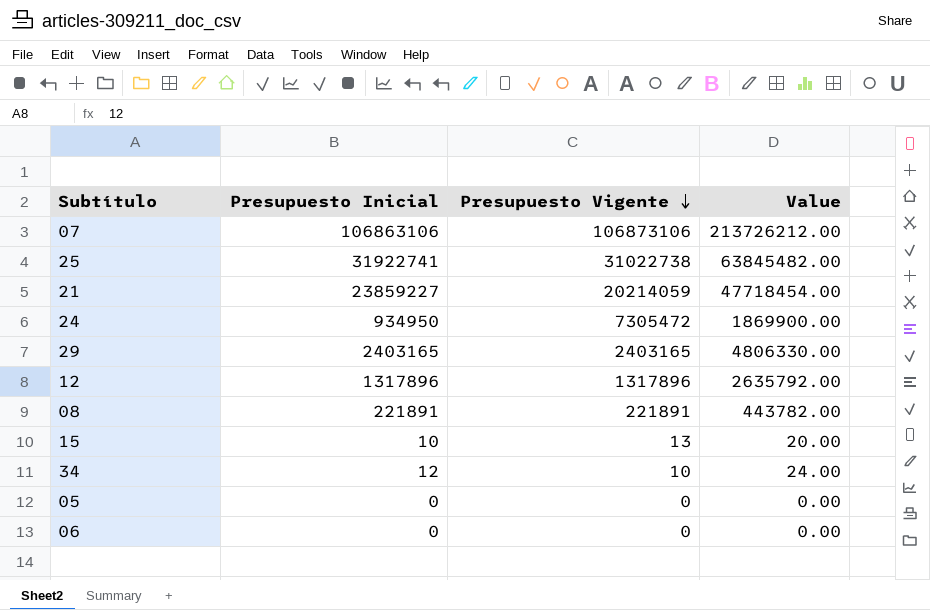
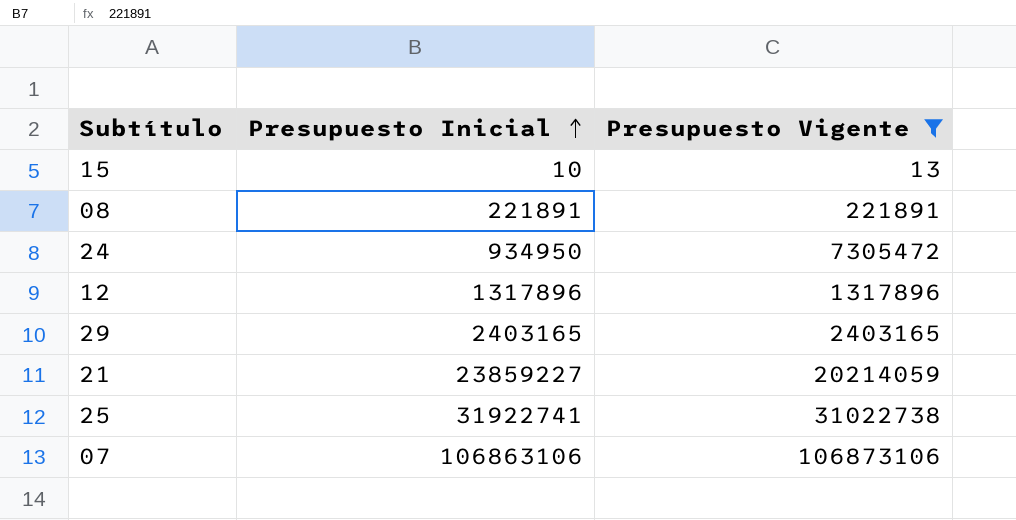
filter: none -> Presupuesto Vigente >= 13
row order: Presupuesto Vigente descending -> Presupuesto Inicial ascending
column Value | formula: [Presupuesto Inicial] * 2 -> none

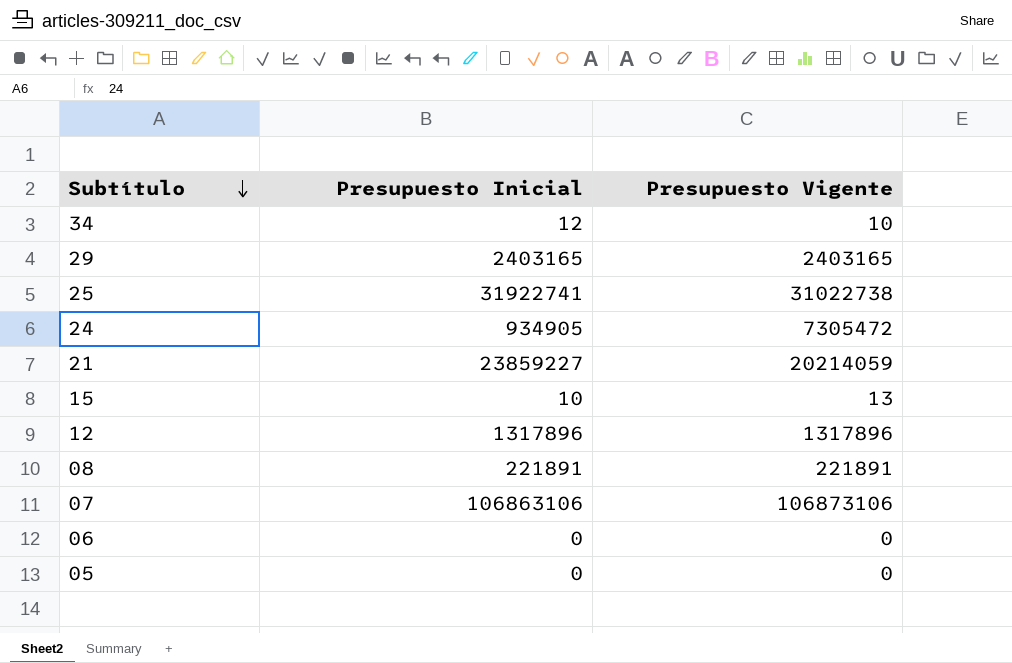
filter: Presupuesto Vigente >= 13 -> none
row order: Presupuesto Inicial ascending -> Subtítulo descending
24 | Presupuesto Inicial: 934950 -> 934905

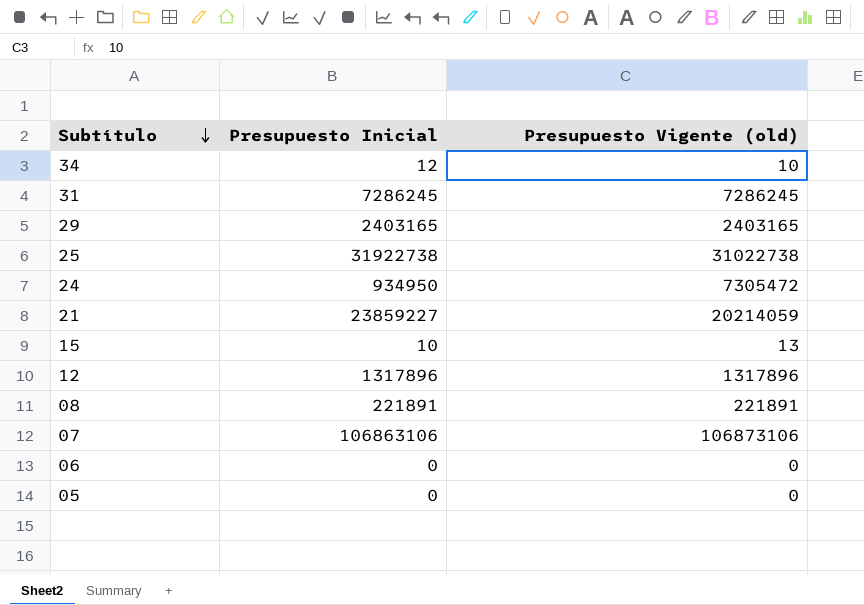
column name: Presupuesto Vigente -> Presupuesto Vigente (old)
row 31: none -> 7286245 | 7286245
25 | Presupuesto Inicial: 31922741 -> 31922738
24 | Presupuesto Inicial: 934905 -> 934950

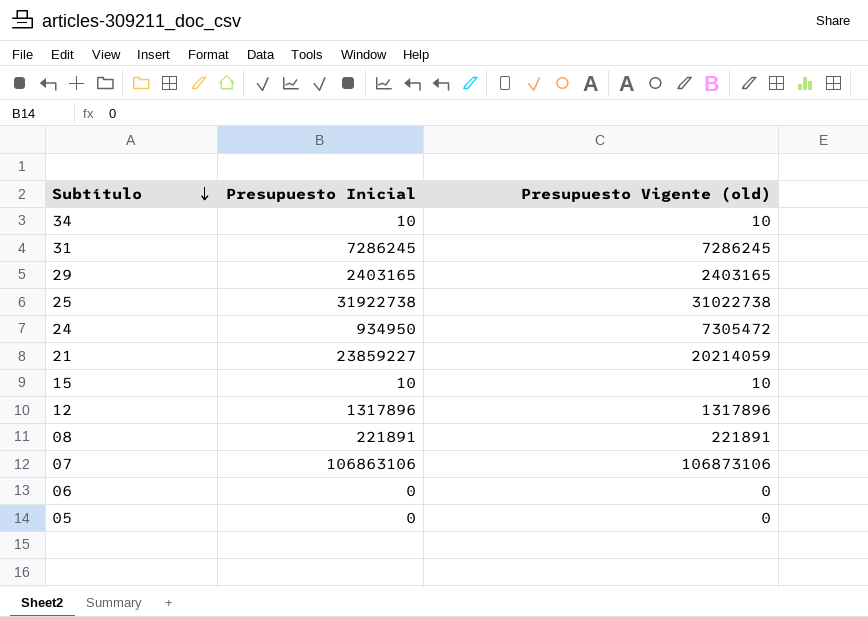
34 | Presupuesto Inicial: 12 -> 10
15 | Presupuesto Vigente (old): 13 -> 10

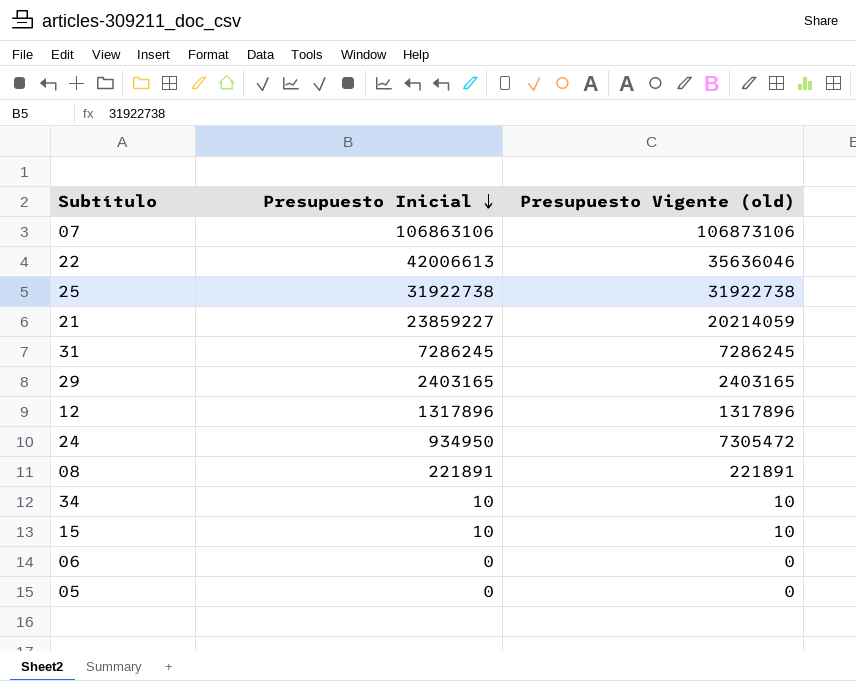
row order: Subtítulo descending -> Presupuesto Inicial descending
row 22: none -> 42006613 | 35636046
25 | Presupuesto Vigente (old): 31022738 -> 31922738

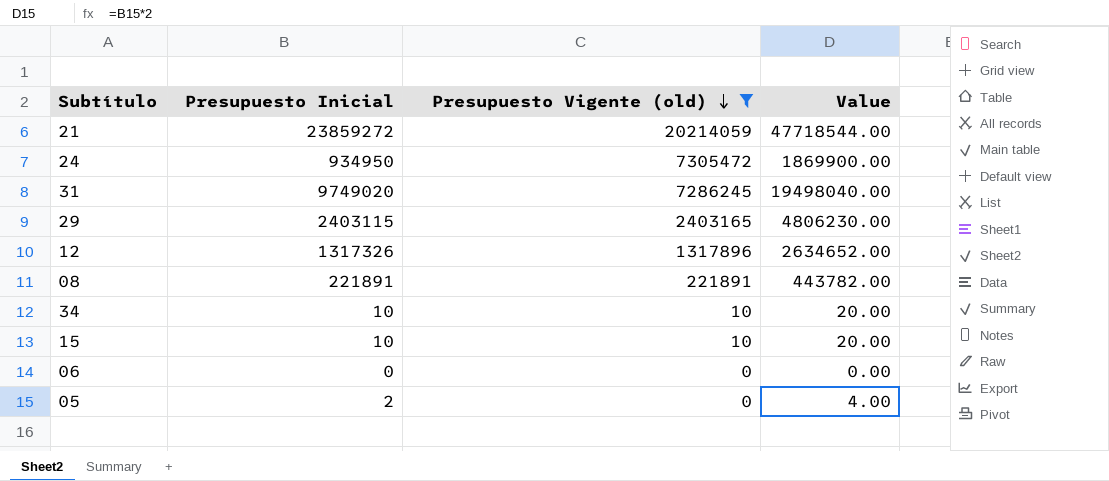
filter: none -> Presupuesto Vigente (old) <= 20214059
row order: Presupuesto Inicial descending -> Presupuesto Vigente (old) descending
column Value | formula: none -> [Presupuesto Inicial] * 2
21 | Presupuesto Inicial: 23859227 -> 23859272
31 | Presupuesto Inicial: 7286245 -> 9749020
29 | Presupuesto Inicial: 2403165 -> 2403115
12 | Presupuesto Inicial: 1317896 -> 1317326
05 | Presupuesto Inicial: 0 -> 2

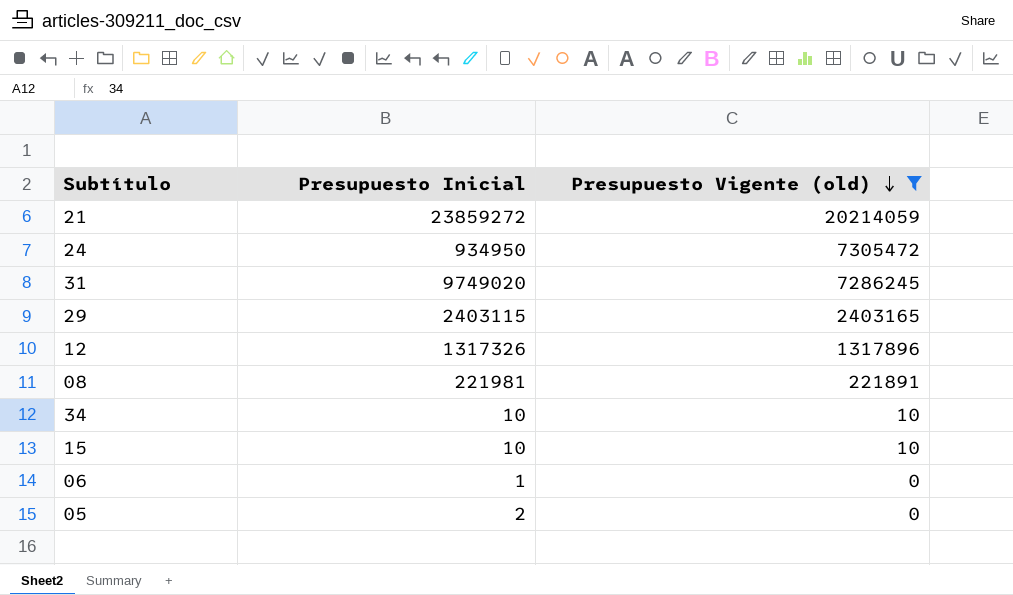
column Value | formula: [Presupuesto Inicial] * 2 -> none
08 | Presupuesto Inicial: 221891 -> 221981
06 | Presupuesto Inicial: 0 -> 1

